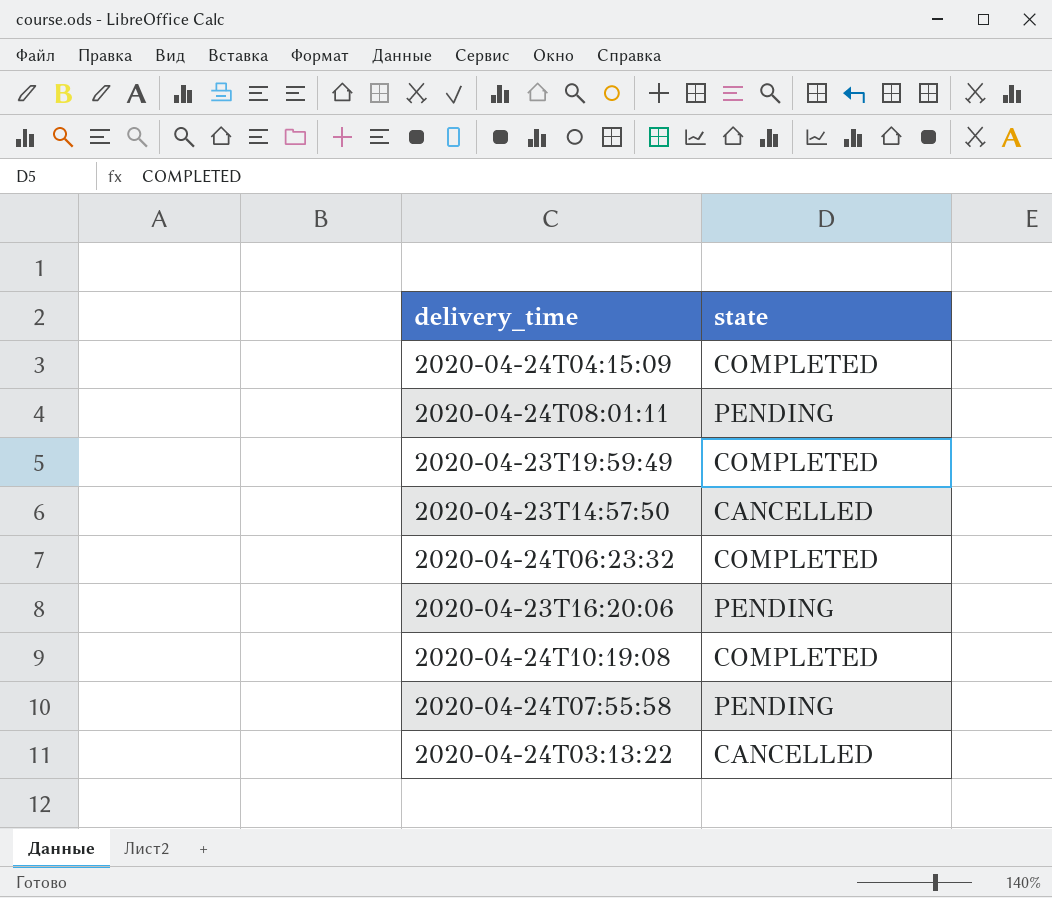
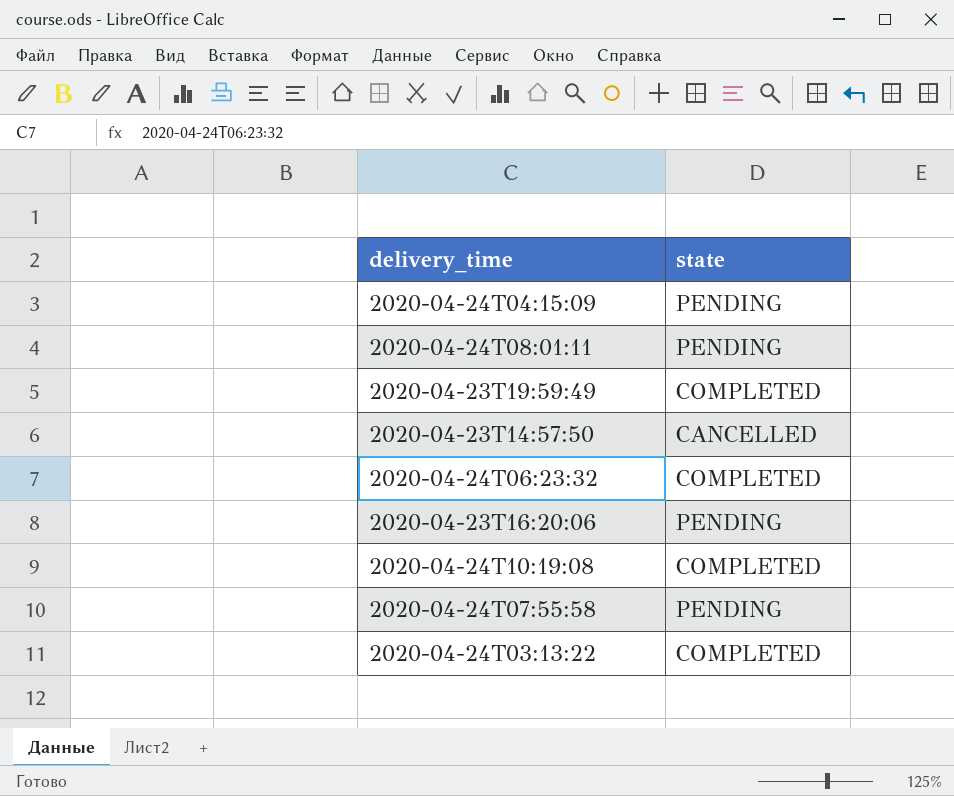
2020-04-24T04:15:09 | state: COMPLETED -> PENDING
2020-04-24T03:13:22 | state: CANCELLED -> COMPLETED

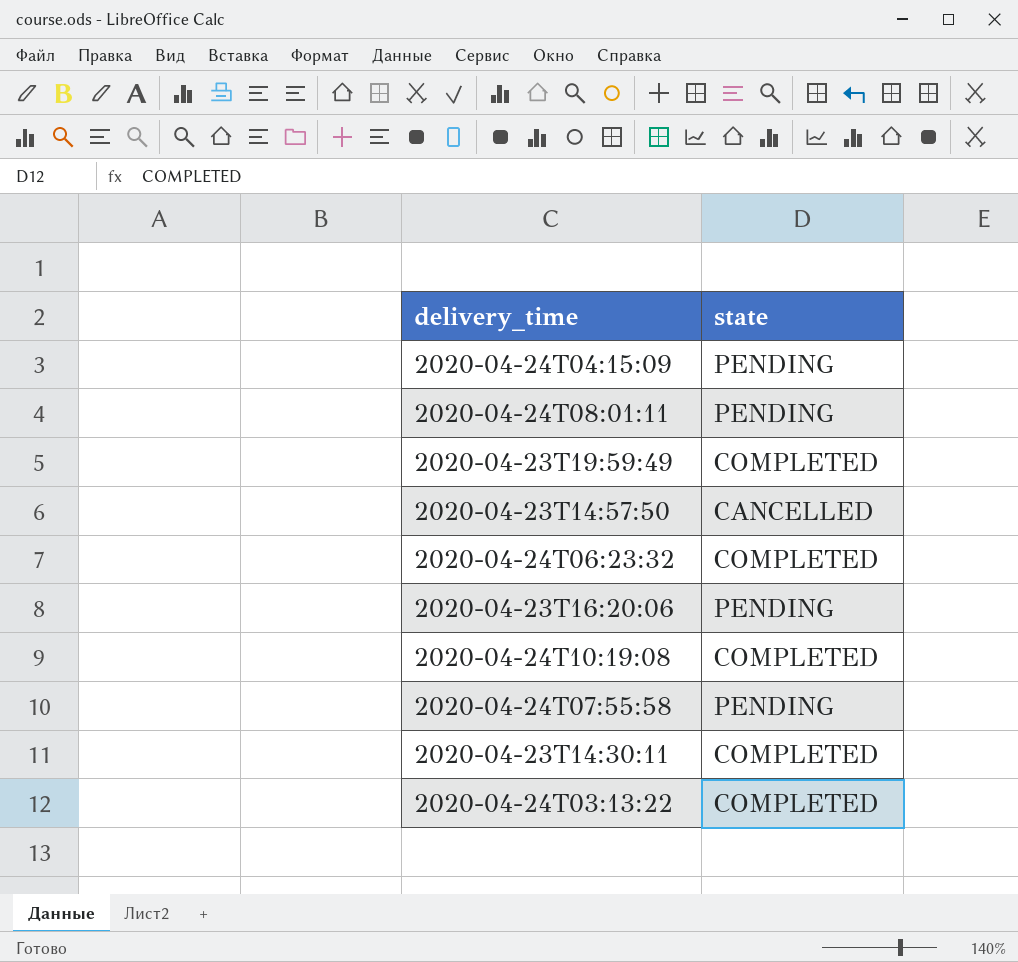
row 2020-04-23T14:30:11: none -> COMPLETED

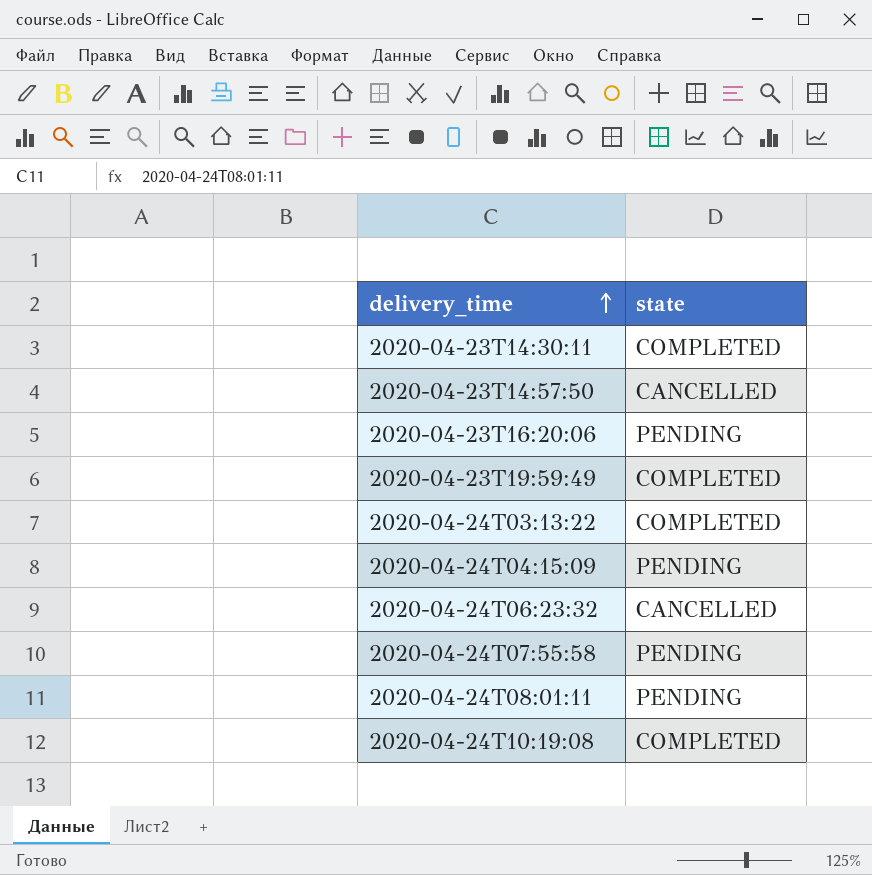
row order: none -> delivery_time ascending
2020-04-24T06:23:32 | state: COMPLETED -> CANCELLED

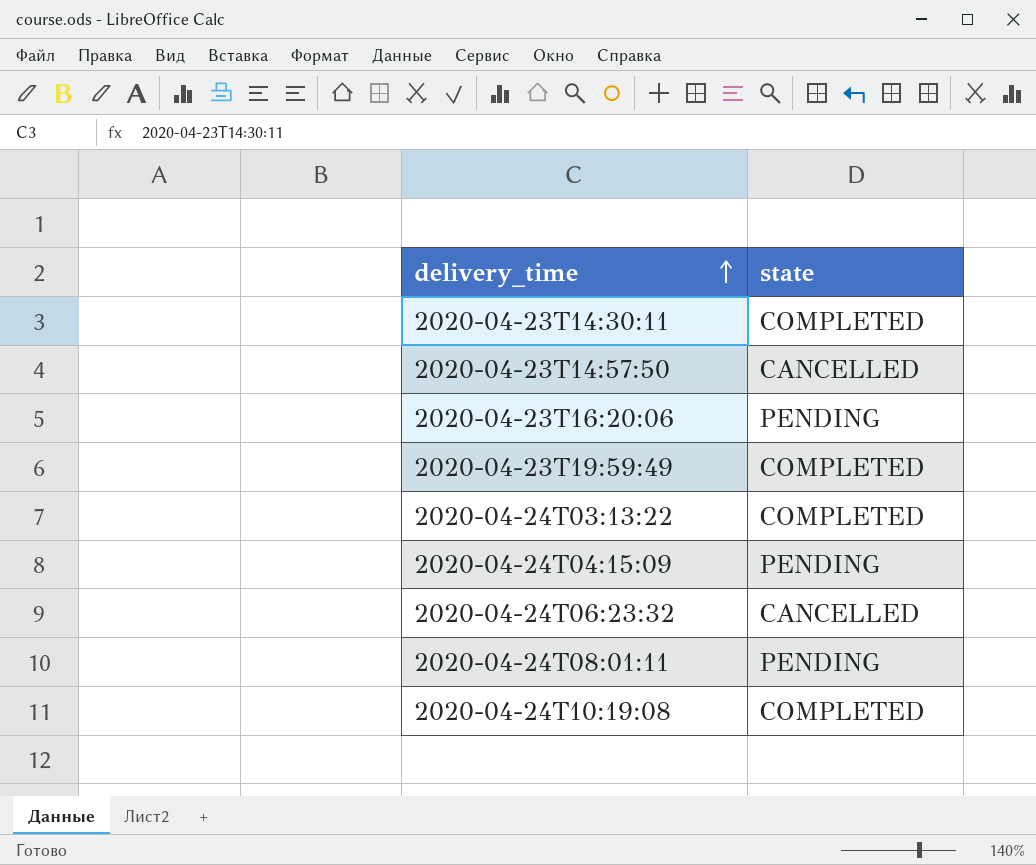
row 2020-04-24T07:55:58: PENDING -> none

